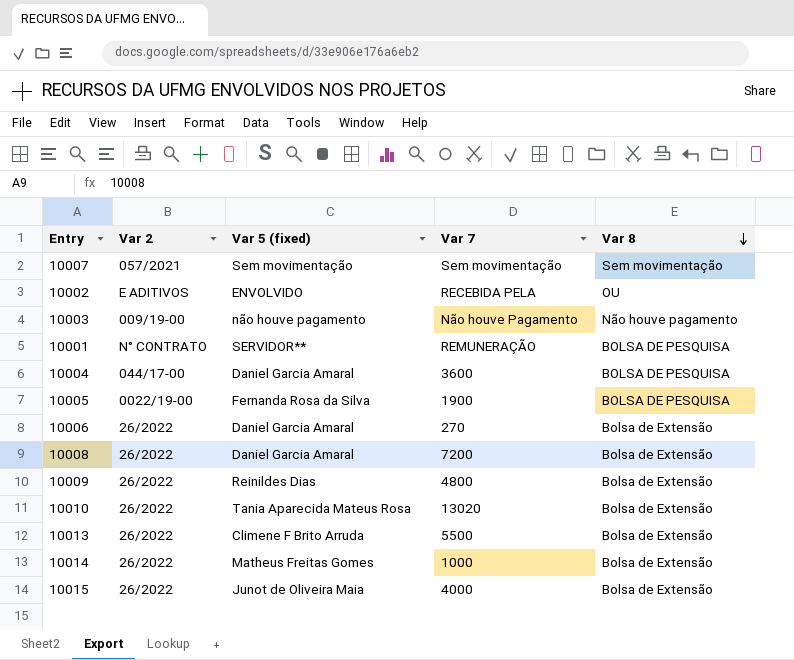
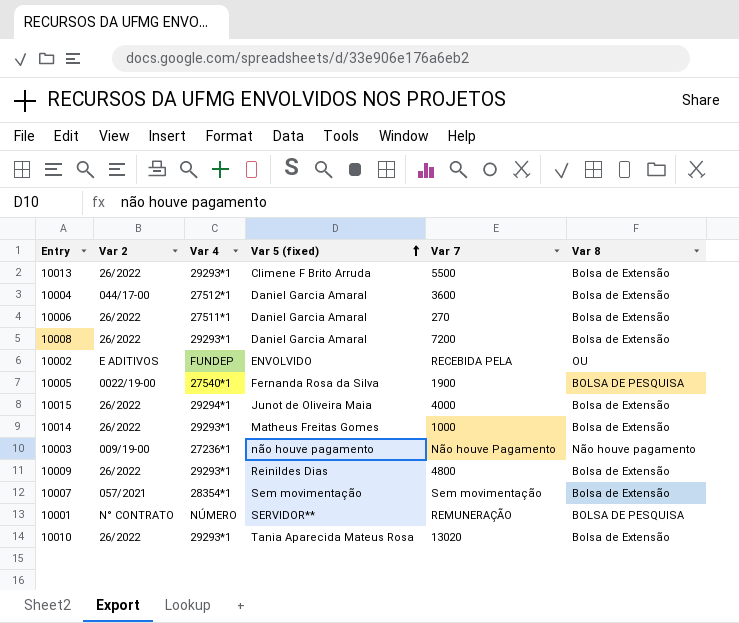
row order: Var 8 descending -> Var 5 (fixed) ascending
column Var 4 | position: none -> 3
10004 | Var 8: BOLSA DE PESQUISA -> Bolsa de Extensão
10007 | Var 8: Sem movimentação -> Bolsa de Extensão

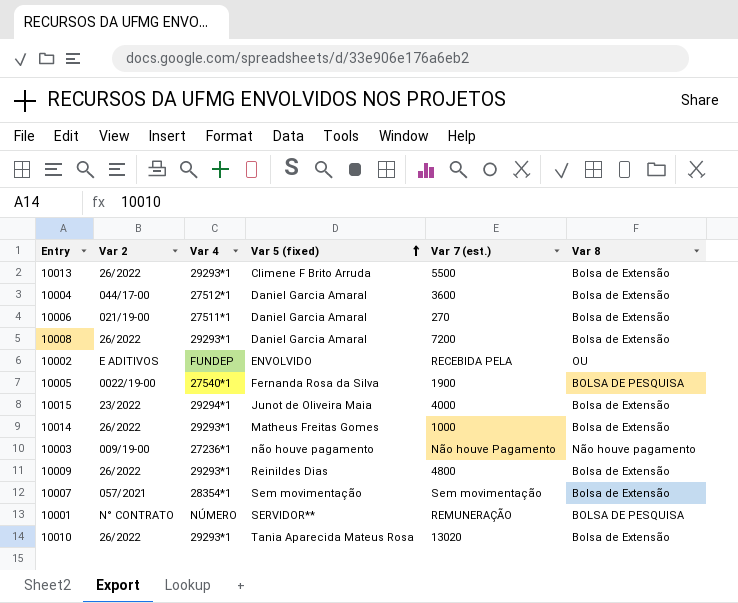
column name: Var 7 -> Var 7 (est.)
10006 | Var 2: 26/2022 -> 021/19-00
10015 | Var 2: 26/2022 -> 23/2022

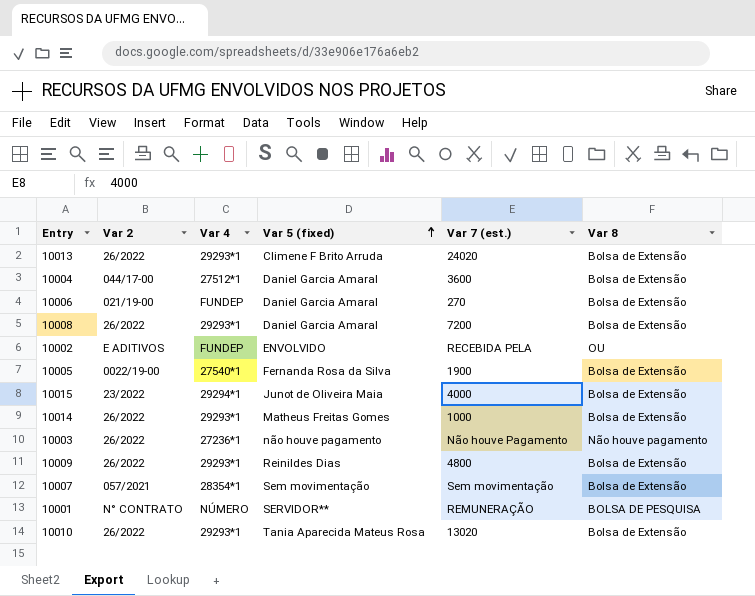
10013 | Var 7 (est.): 5500 -> 24020
10006 | Var 4: 27511*1 -> FUNDEP
10005 | Var 8: BOLSA DE PESQUISA -> Bolsa de Extensão
10003 | Var 2: 009/19-00 -> 26/2022

